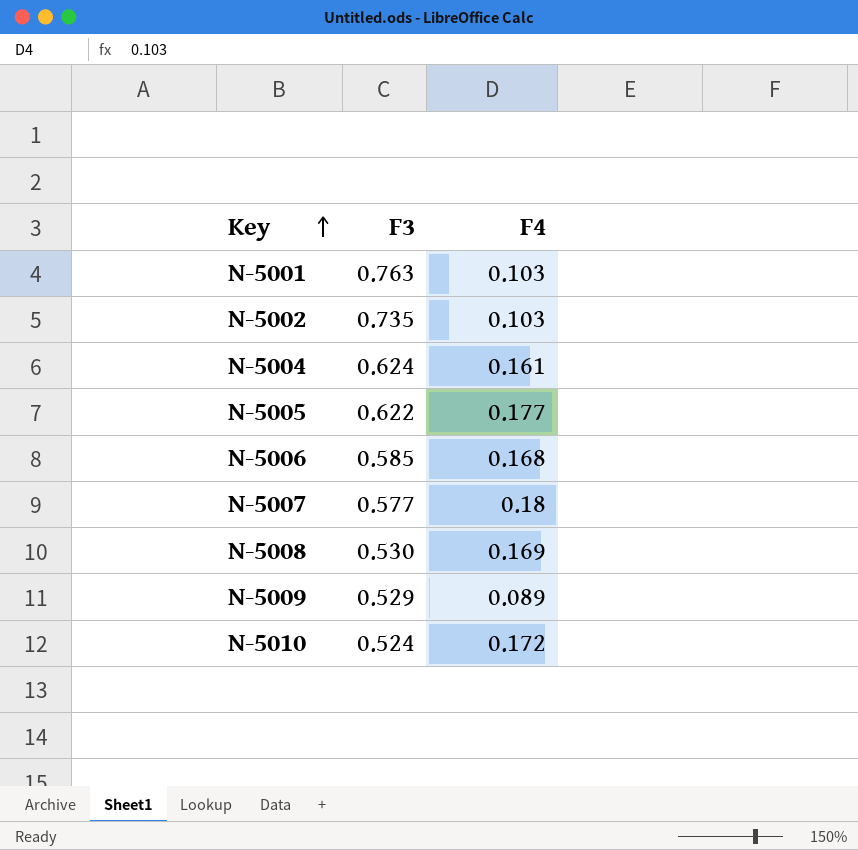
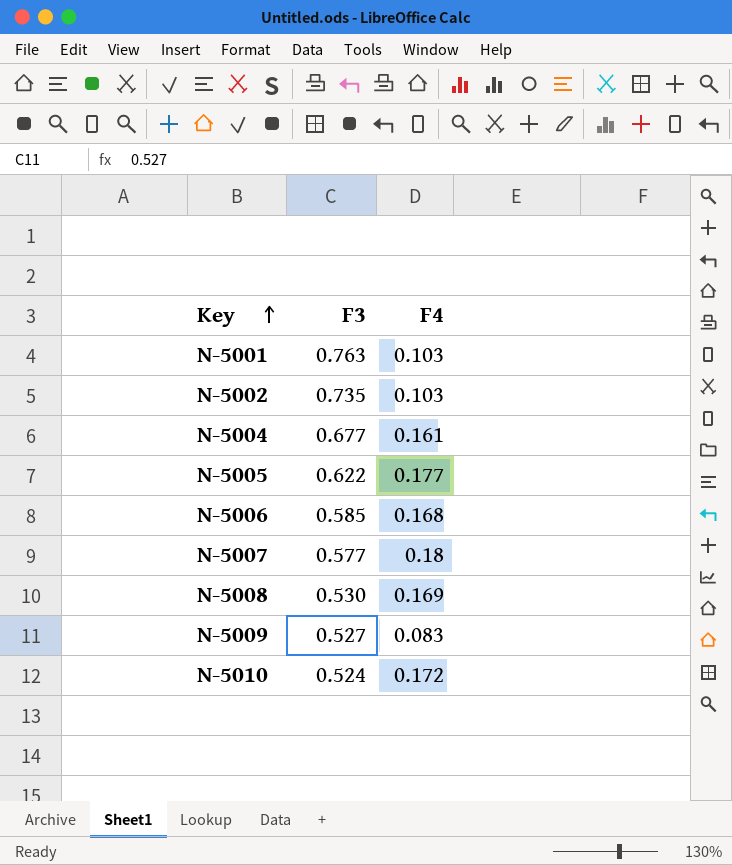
N-5004 | F3: 0.624 -> 0.677
N-5009 | F3: 0.529 -> 0.527
N-5009 | F4: 0.089 -> 0.083

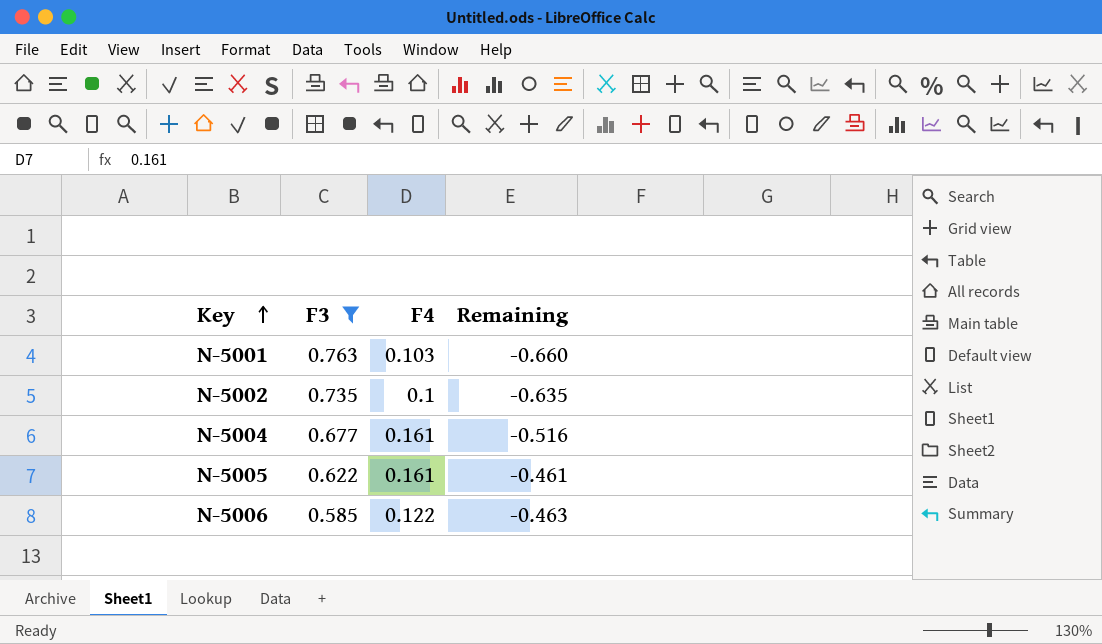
filter: none -> F3 >= 0.585
column Remaining | formula: none -> [F4] - [F3]
N-5002 | F4: 0.103 -> 0.1
N-5005 | F4: 0.177 -> 0.161
N-5006 | F4: 0.168 -> 0.122

